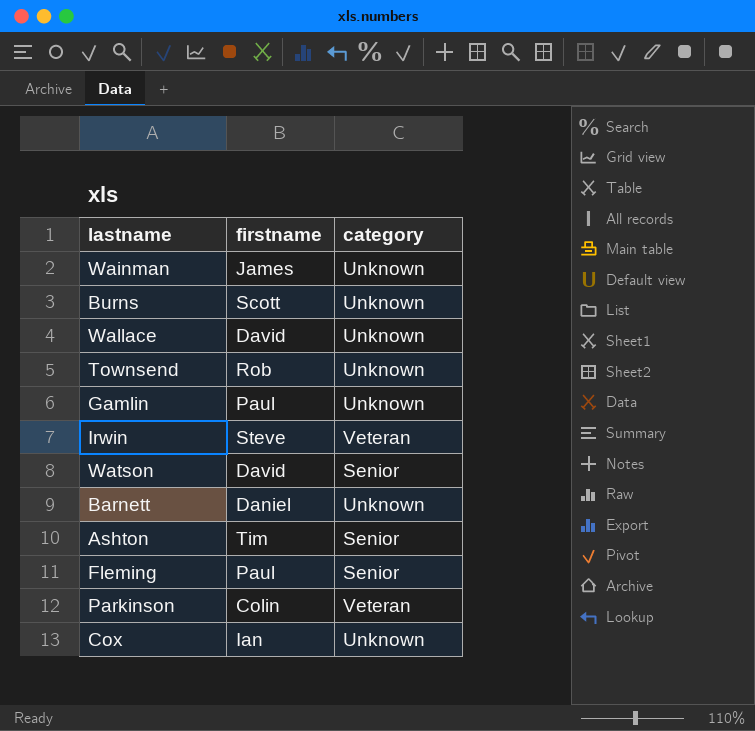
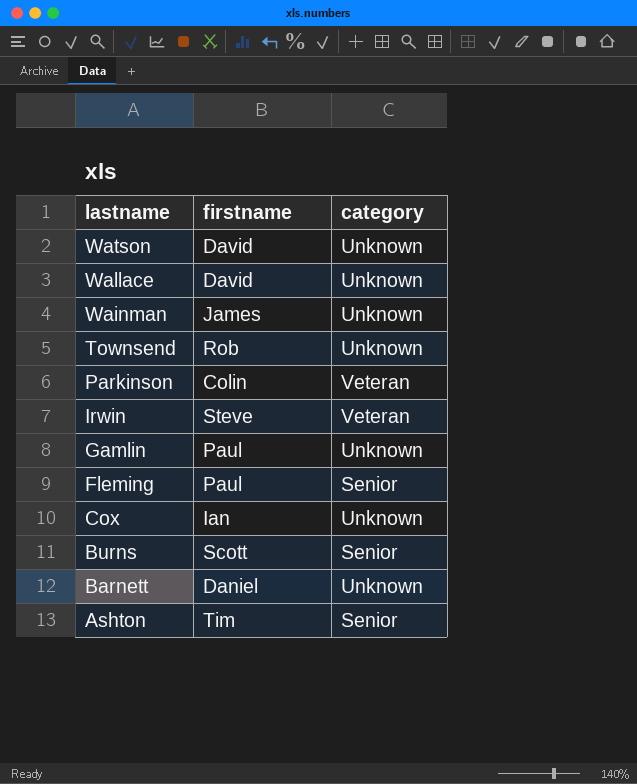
row order: none -> lastname descending
Watson | category: Senior -> Unknown
Burns | category: Unknown -> Senior

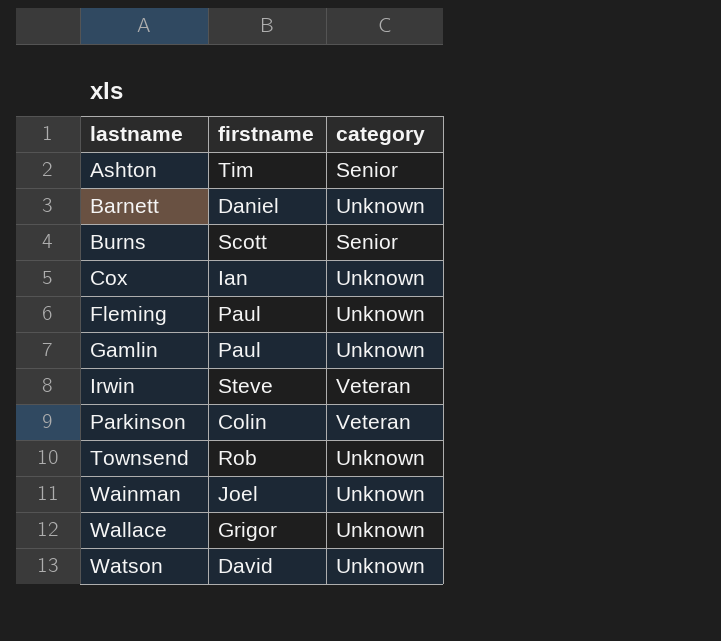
row order: lastname descending -> lastname ascending
Fleming | category: Senior -> Unknown
Wainman | firstname: James -> Joel
Wallace | firstname: David -> Grigor

